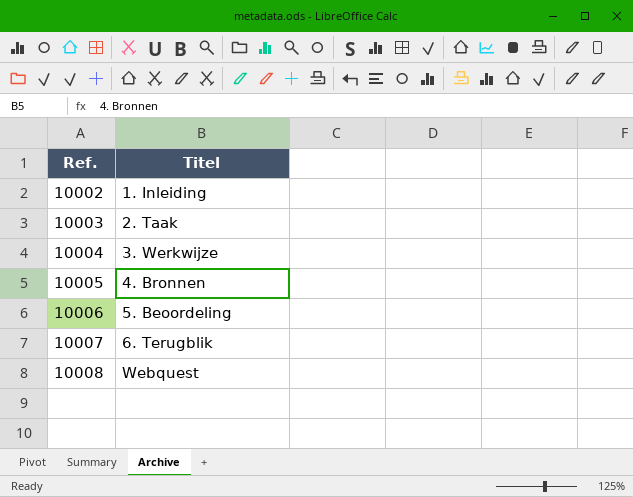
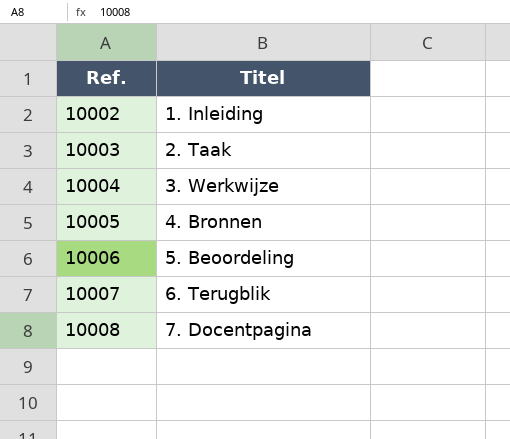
10008 | Titel: Webquest -> 7. Docentpagina

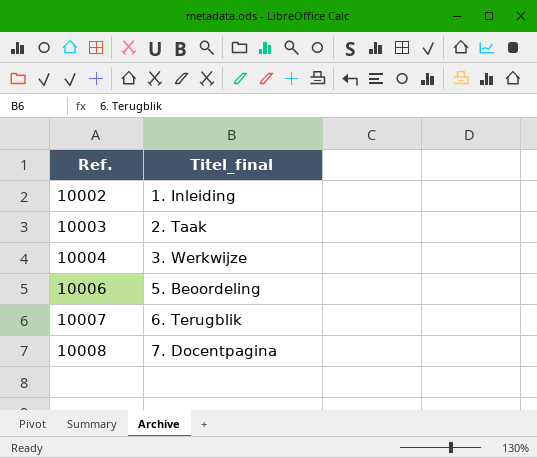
column name: Titel -> Titel_final
row 10005: 4. Bronnen -> none

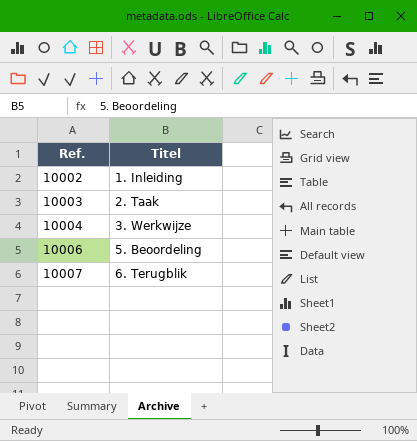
column name: Titel_final -> Titel
row 10008: 7. Docentpagina -> none

